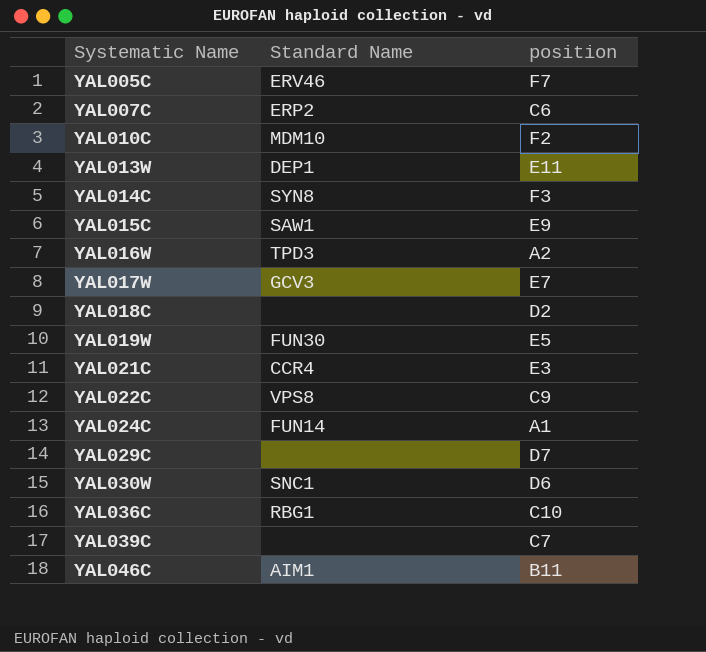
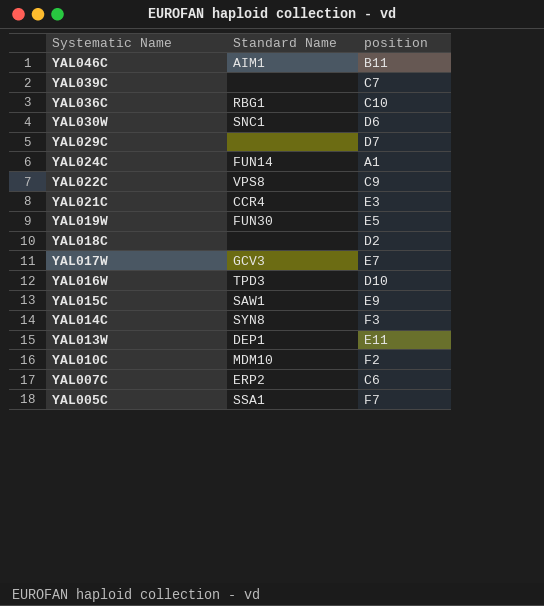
row order: Systematic Name ascending -> Systematic Name descending
YAL016W | position: A2 -> D10
YAL005C | Standard Name: ERV46 -> SSA1

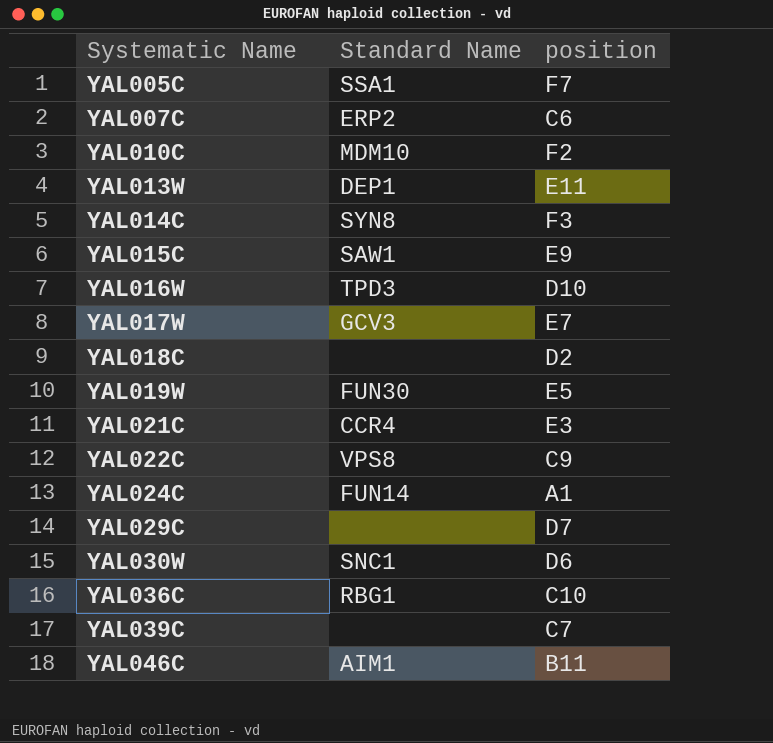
row order: Systematic Name descending -> Systematic Name ascending

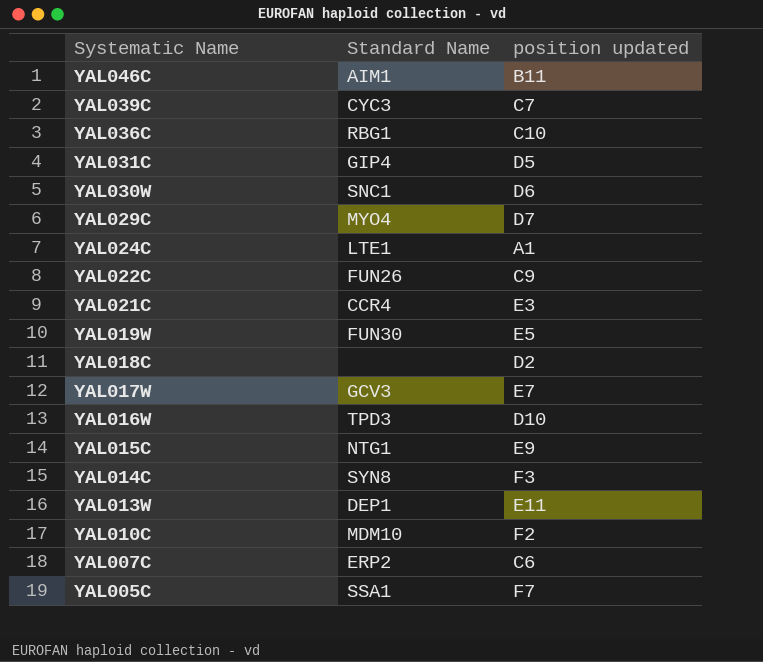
row order: Systematic Name ascending -> Systematic Name descending
column name: position -> position updated
YAL039C | Standard Name: none -> CYC3
row YAL031C: none -> GIP4 | D5
YAL029C | Standard Name: none -> MYO4
YAL024C | Standard Name: FUN14 -> LTE1
YAL022C | Standard Name: VPS8 -> FUN26
YAL015C | Standard Name: SAW1 -> NTG1

